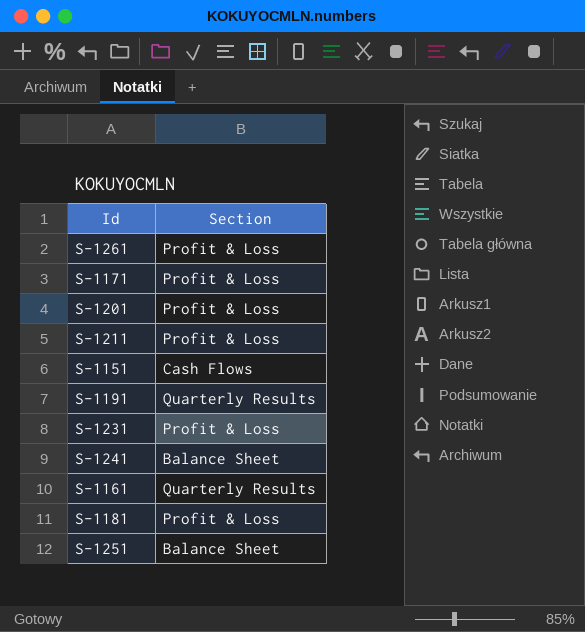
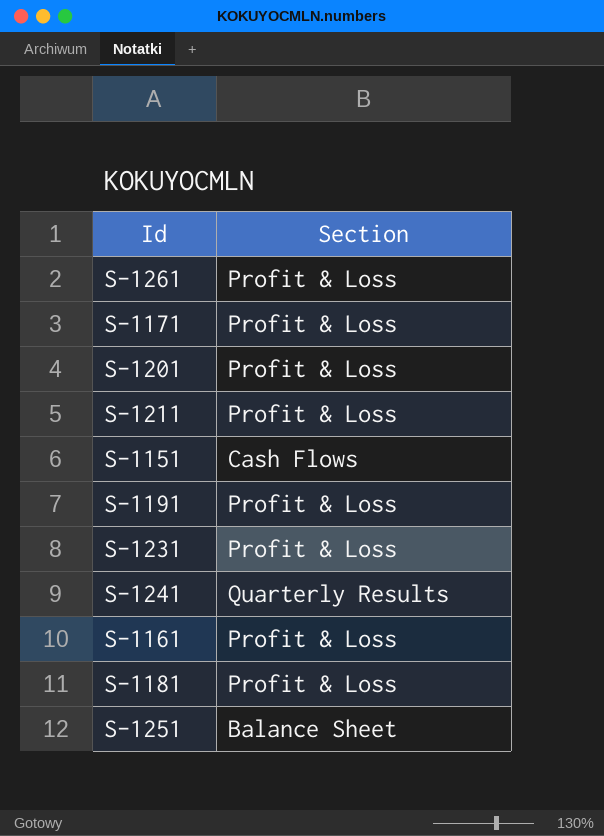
S-1191 | Section: Quarterly Results -> Profit & Loss
S-1241 | Section: Balance Sheet -> Quarterly Results
S-1161 | Section: Quarterly Results -> Profit & Loss

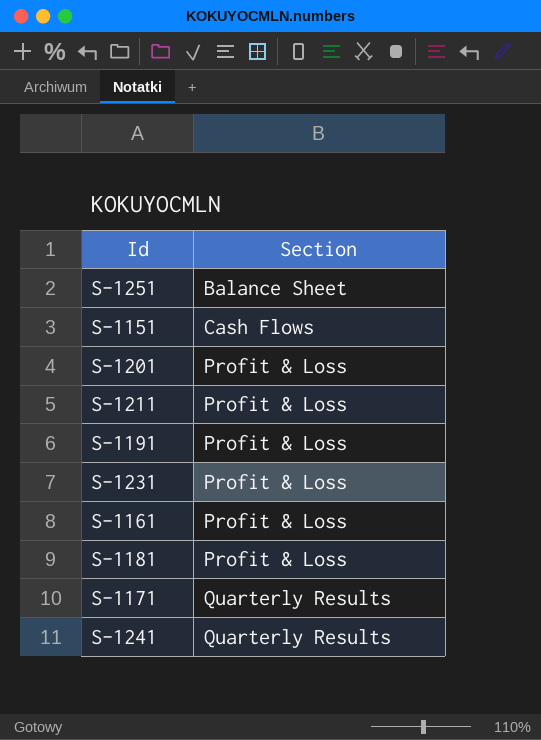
row order: none -> Section ascending
row S-1261: Profit & Loss -> none
S-1171 | Section: Profit & Loss -> Quarterly Results

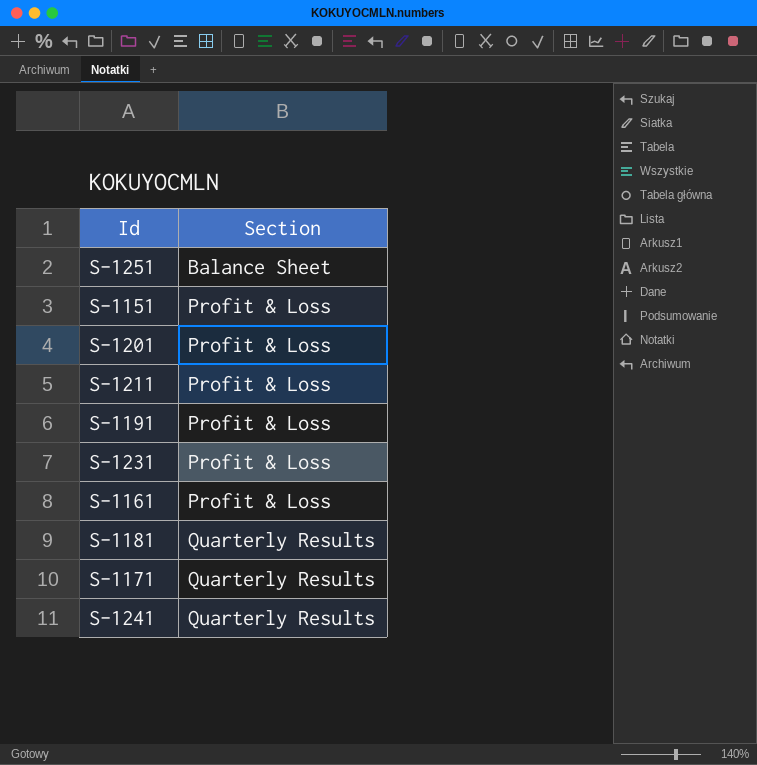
S-1151 | Section: Cash Flows -> Profit & Loss
S-1181 | Section: Profit & Loss -> Quarterly Results

